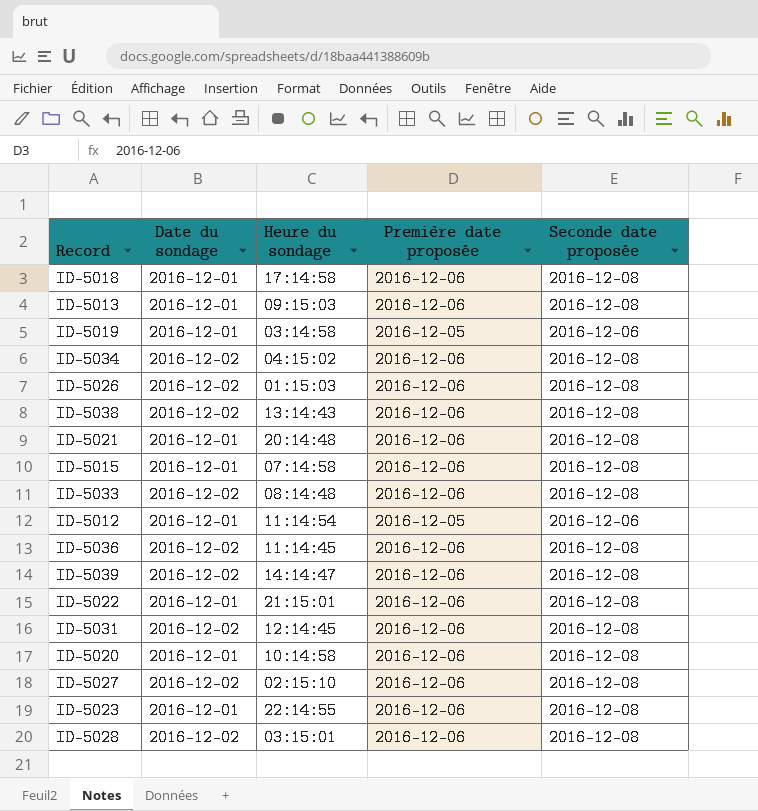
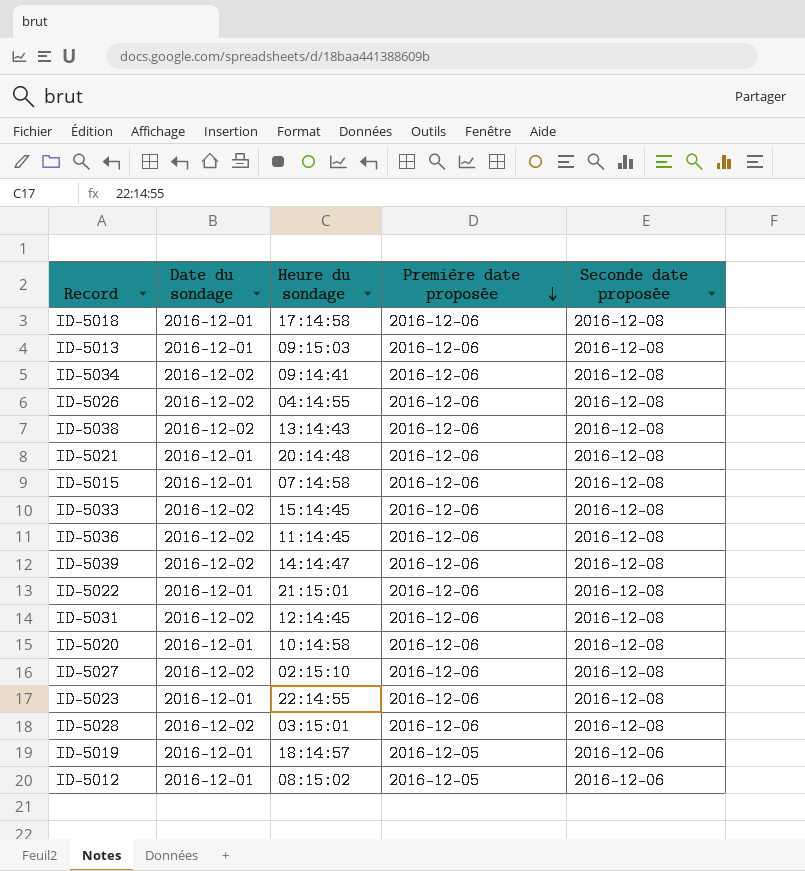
row order: none -> Première date proposée descending
ID-5034 | Heure du sondage: 04:15:02 -> 09:14:41
ID-5026 | Heure du sondage: 01:15:03 -> 04:14:55
ID-5033 | Heure du sondage: 08:14:48 -> 15:14:45
ID-5019 | Heure du sondage: 03:14:58 -> 18:14:57
ID-5012 | Heure du sondage: 11:14:54 -> 08:15:02

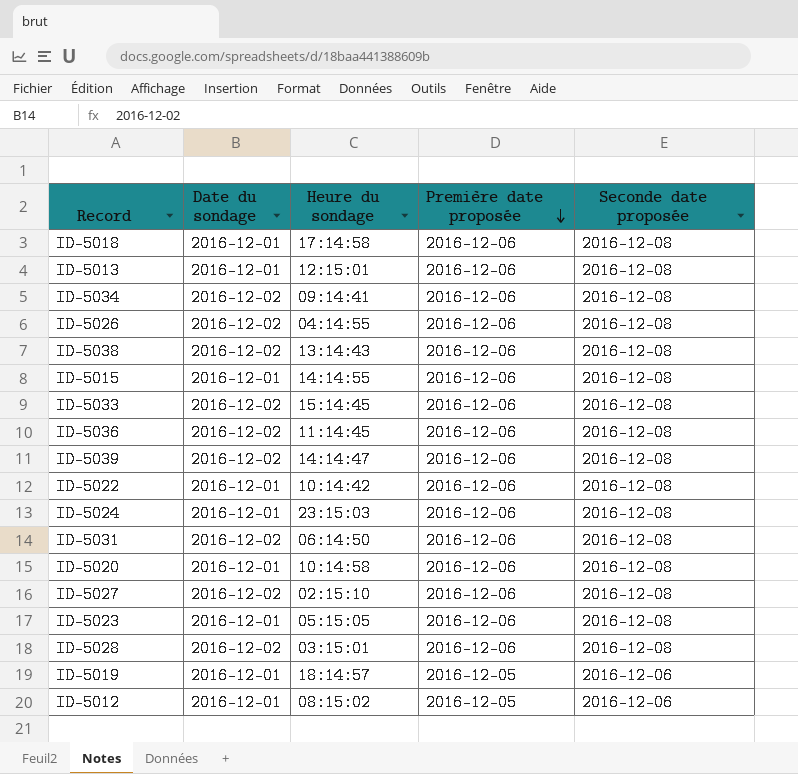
row ID-5021: 2016-12-01 | 20:14:48 | 2016-12-06 | 2016-12-08 -> none
ID-5013 | Heure du sondage: 09:15:03 -> 12:15:01
ID-5015 | Heure du sondage: 07:14:58 -> 14:14:55
ID-5022 | Heure du sondage: 21:15:01 -> 10:14:42
row ID-5024: none -> 2016-12-01 | 23:15:03 | 2016-12-06 | 2016-12-08
ID-5031 | Heure du sondage: 12:14:45 -> 06:14:50
ID-5023 | Heure du sondage: 22:14:55 -> 05:15:05

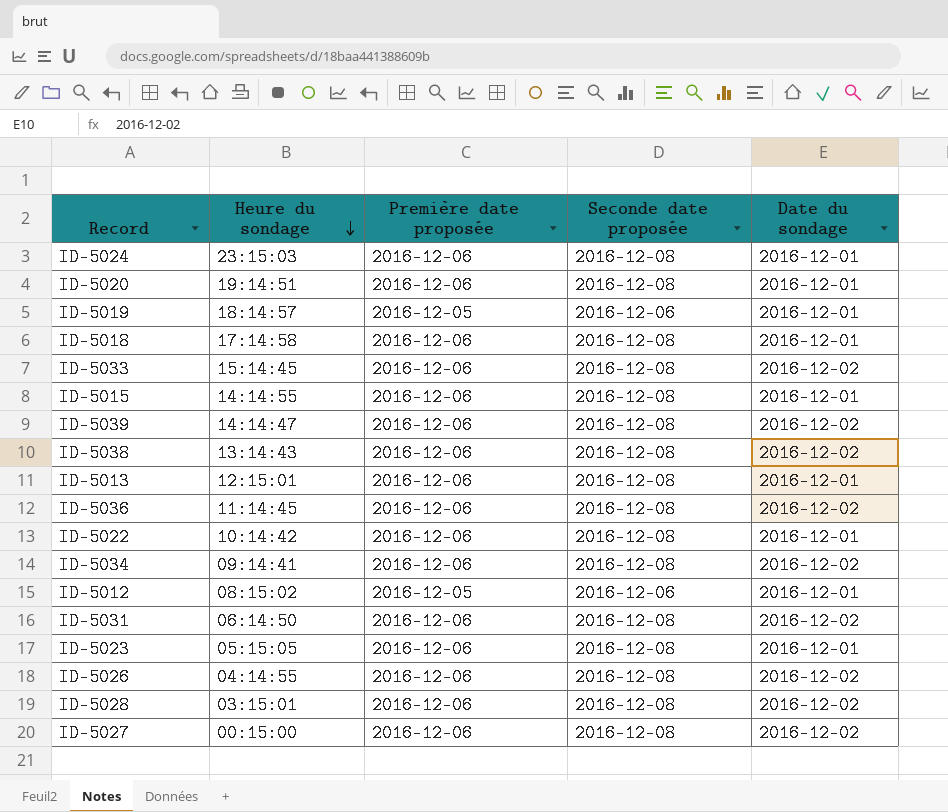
row order: Première date proposée descending -> Heure du sondage descending
column Date du sondage | position: 2 -> 5
ID-5020 | Heure du sondage: 10:14:58 -> 19:14:51
ID-5027 | Heure du sondage: 02:15:10 -> 00:15:00

